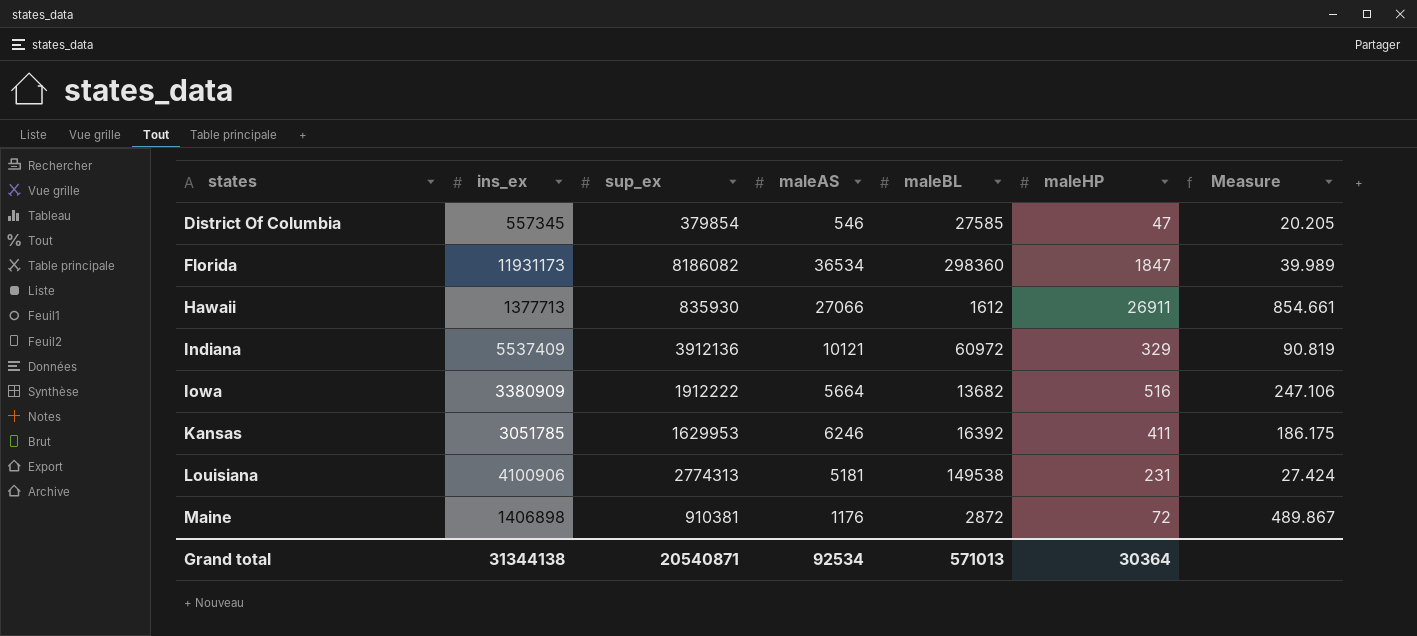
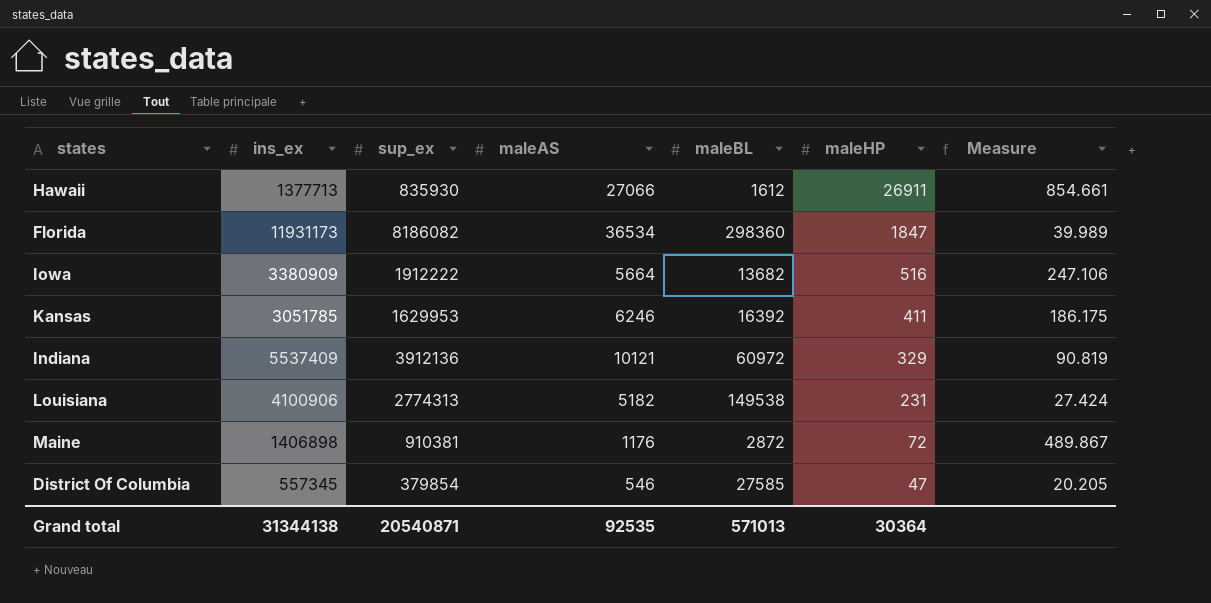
row order: states ascending -> maleHP descending
Louisiana | maleAS: 5181 -> 5182
Grand total | maleAS: 92534 -> 92535

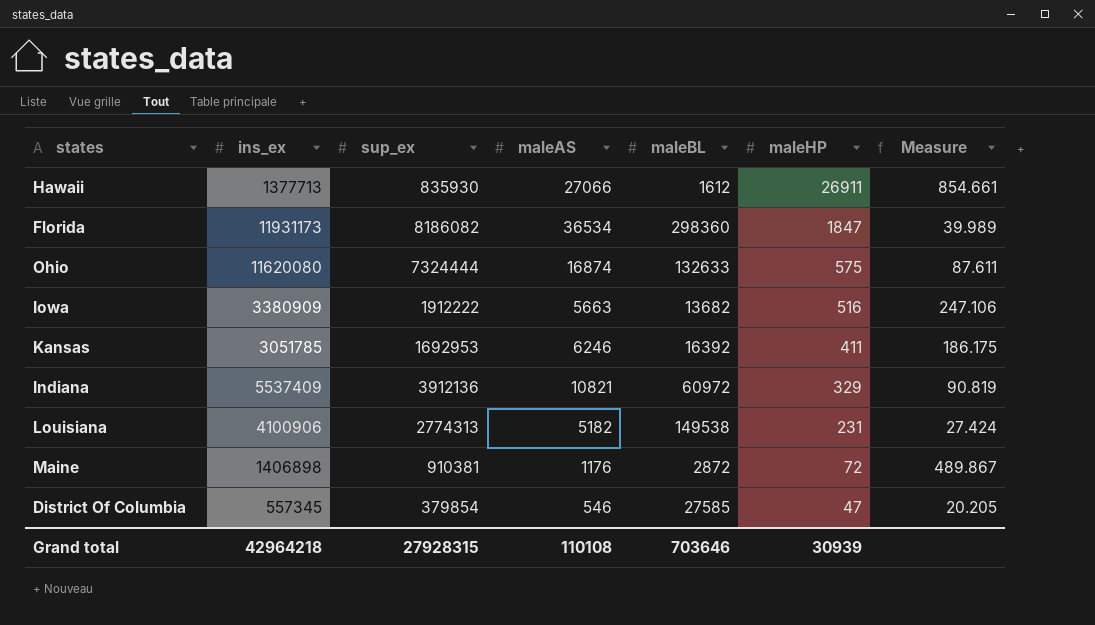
row Ohio: none -> 11620080 | 7324444 | 16874 | 132633 | 575 | 87.611
Iowa | maleAS: 5664 -> 5663
Kansas | sup_ex: 1629953 -> 1692953
Indiana | maleAS: 10121 -> 10821
Grand total | ins_ex: 31344138 -> 42964218
Grand total | sup_ex: 20540871 -> 27928315
Grand total | maleAS: 92535 -> 110108
Grand total | maleBL: 571013 -> 703646
Grand total | maleHP: 30364 -> 30939

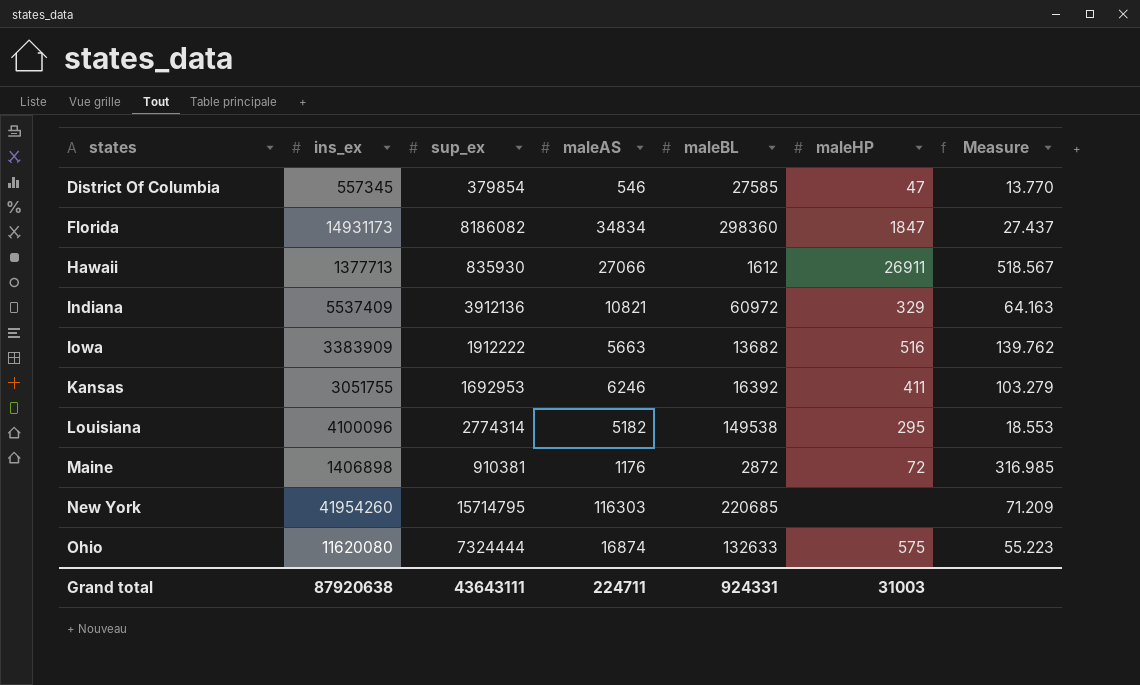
row order: maleHP descending -> states ascending
column Measure | formula: [ins_ex] / [maleBL] -> [sup_ex] / [maleBL]
Florida | ins_ex: 11931173 -> 14931173
Florida | maleAS: 36534 -> 34834
Iowa | ins_ex: 3380909 -> 3383909
Kansas | ins_ex: 3051785 -> 3051755
Louisiana | ins_ex: 4100906 -> 4100096
Louisiana | sup_ex: 2774313 -> 2774314
Louisiana | maleHP: 231 -> 295
row New York: none -> 41954260 | 15714795 | 116303 | 220685 | none | 71.209
Grand total | ins_ex: 42964218 -> 87920638
Grand total | sup_ex: 27928315 -> 43643111
Grand total | maleAS: 110108 -> 224711
Grand total | maleBL: 703646 -> 924331
Grand total | maleHP: 30939 -> 31003

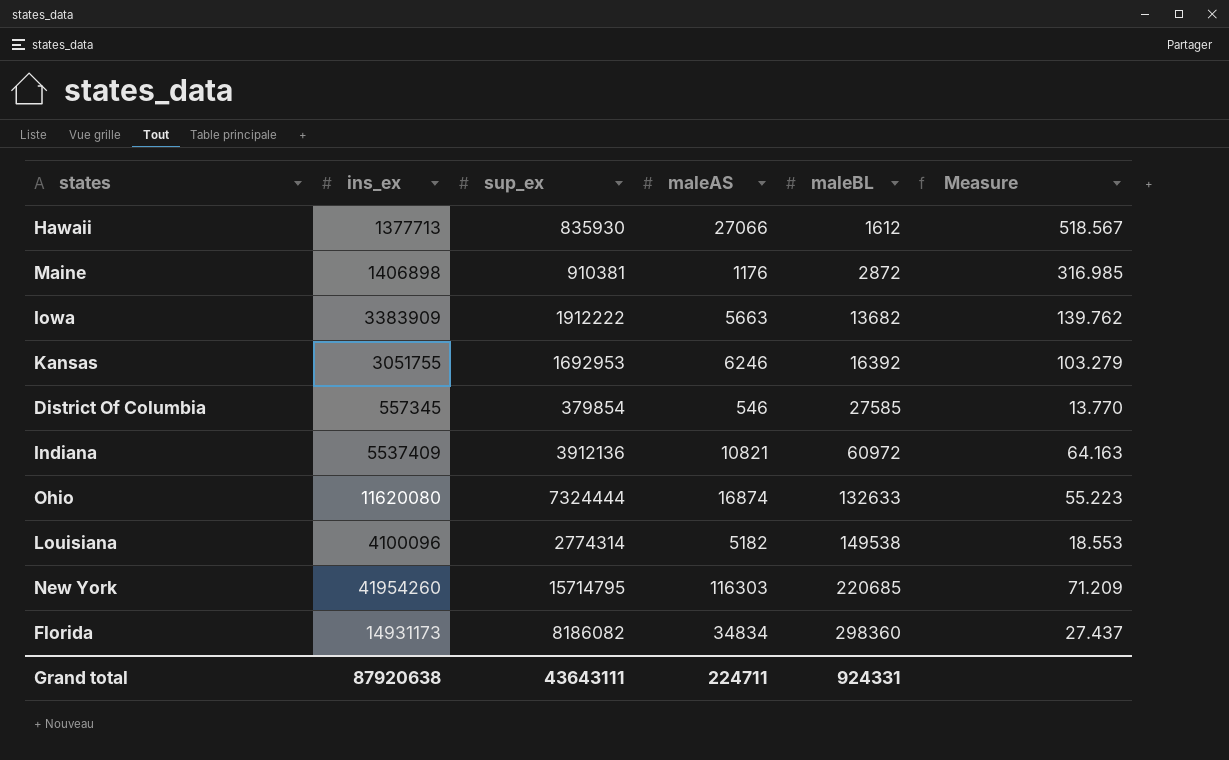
row order: states ascending -> maleBL ascending
column maleHP | position: 6 -> none

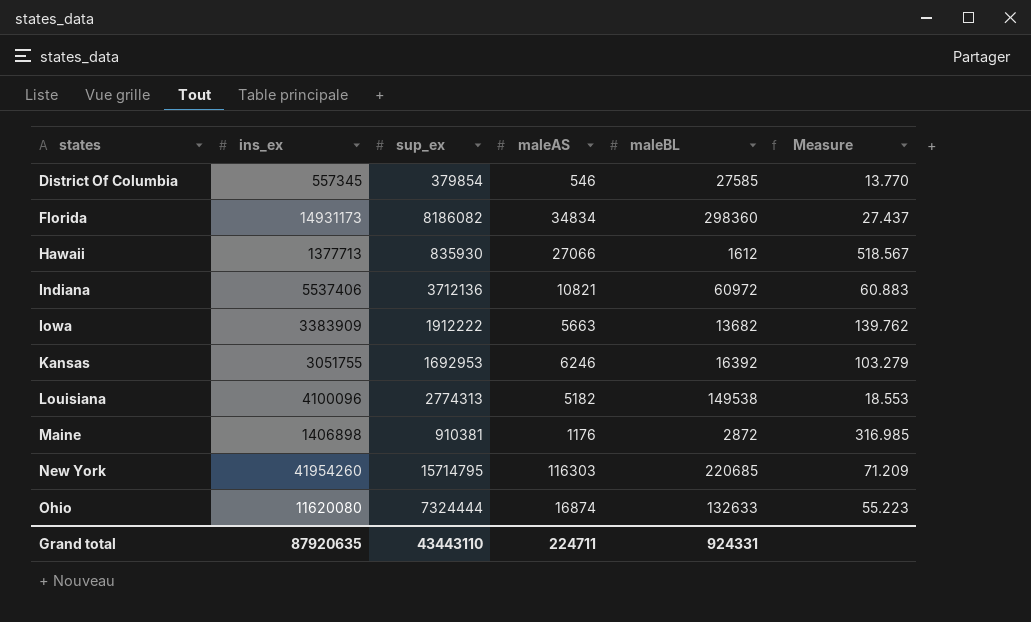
row order: maleBL ascending -> states ascending
Indiana | ins_ex: 5537409 -> 5537406
Indiana | sup_ex: 3912136 -> 3712136
Indiana | Measure: 64.163 -> 60.883
Louisiana | sup_ex: 2774314 -> 2774313
Grand total | ins_ex: 87920638 -> 87920635
Grand total | sup_ex: 43643111 -> 43443110

